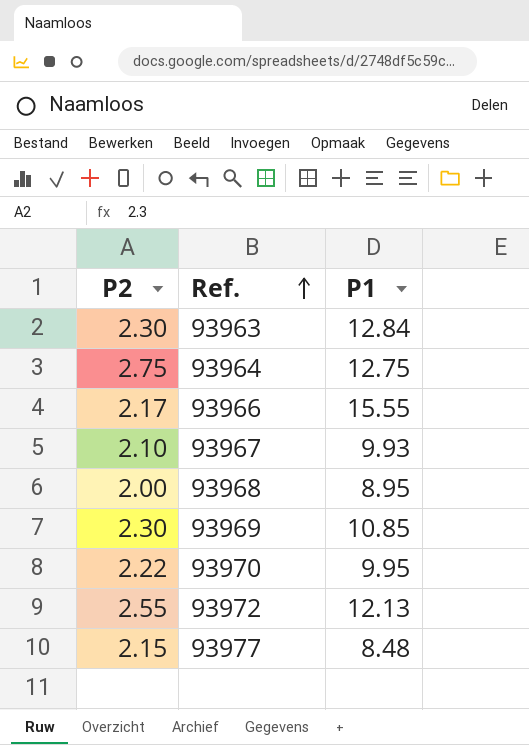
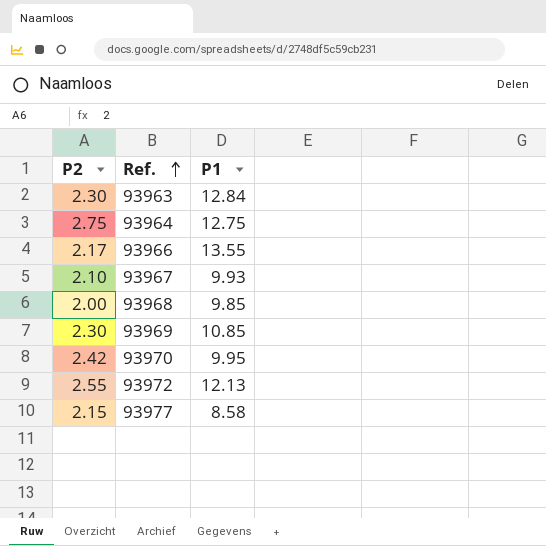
93966 | P1: 15.55 -> 13.55
93968 | P1: 8.95 -> 9.85
93970 | P2: 2.22 -> 2.42
93977 | P1: 8.48 -> 8.58

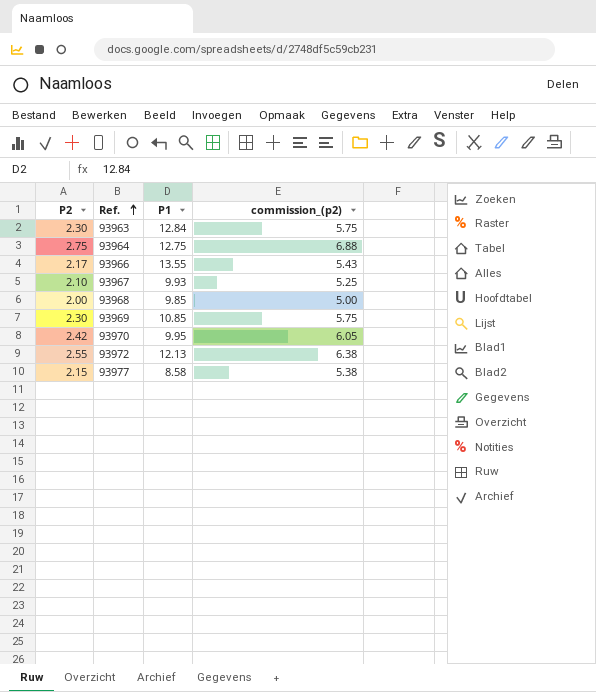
column commission_(p2) | formula: none -> [P2] * 2.5

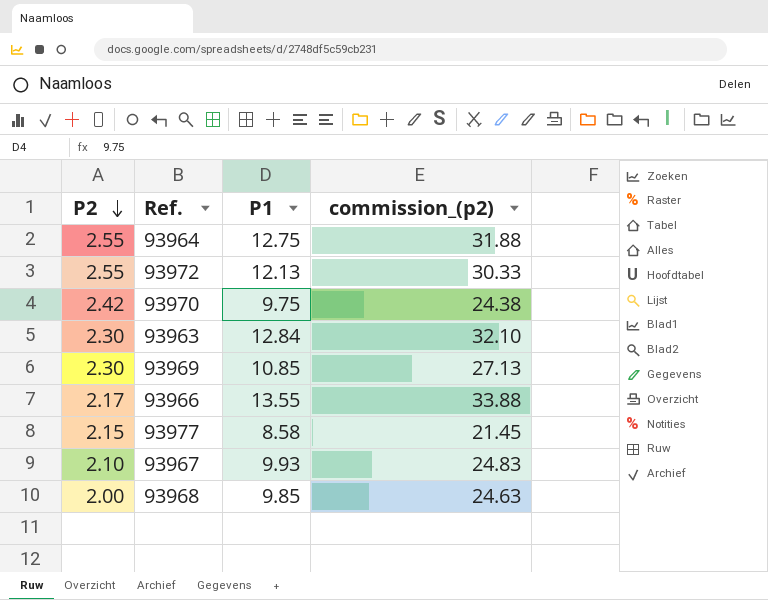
row order: Ref. ascending -> P2 descending
column commission_(p2) | formula: [P2] * 2.5 -> [P1] * 2.5
93964 | P2: 2.75 -> 2.55
93970 | P1: 9.95 -> 9.75

